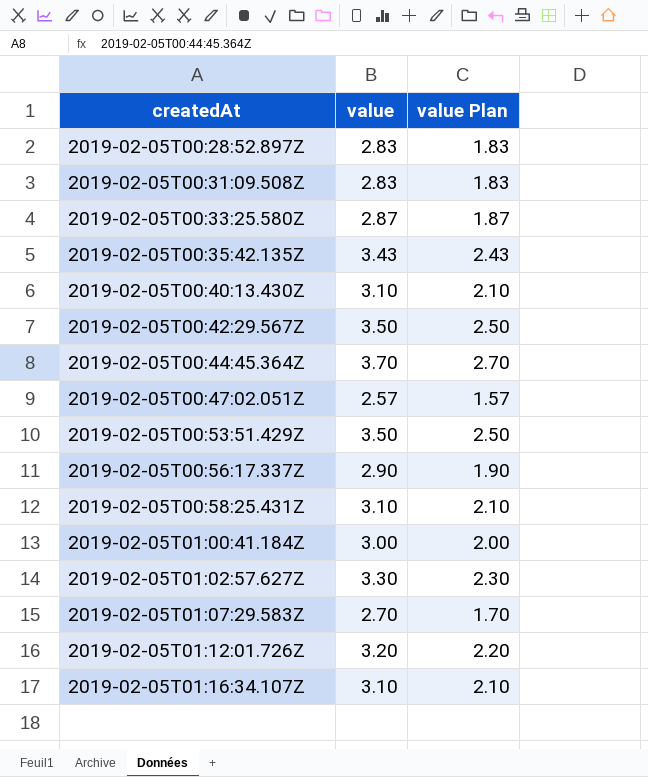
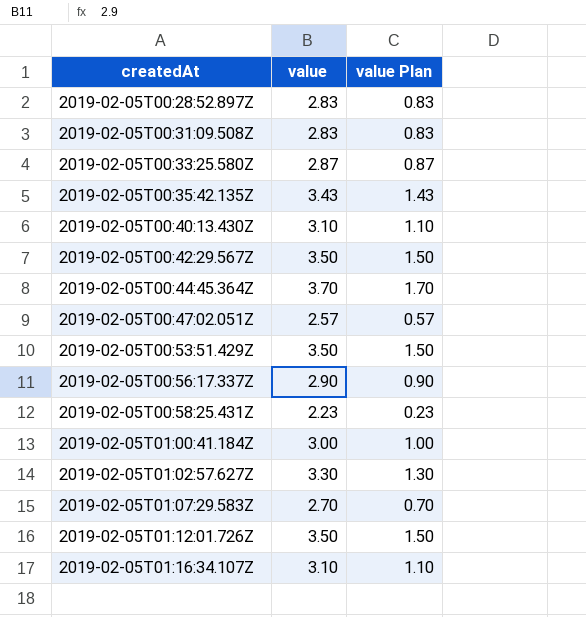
column value Plan | formula: [value] - 1 -> [value] - 2
2019-02-05T00:58:25.431Z | value: 3.10 -> 2.23
2019-02-05T01:12:01.726Z | value: 3.20 -> 3.50

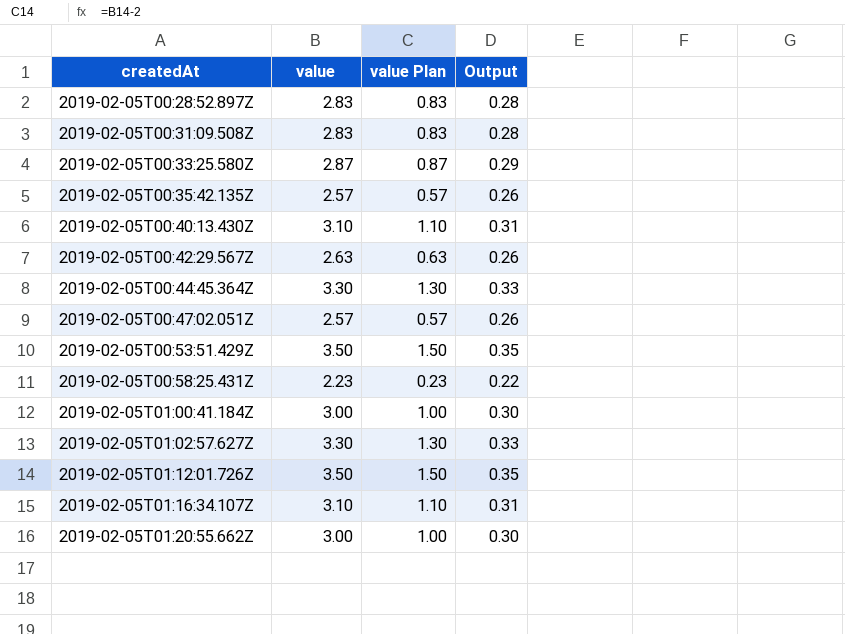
column Output | formula: none -> [value] * 0.1
row 2019-02-05T00:56:17.337Z: 2.90 | 0.90 -> none
row 2019-02-05T01:07:29.583Z: 2.70 | 0.70 -> none
2019-02-05T00:35:42.135Z | value: 3.43 -> 2.57
2019-02-05T00:35:42.135Z | value Plan: 1.43 -> 0.57
2019-02-05T00:42:29.567Z | value: 3.50 -> 2.63
2019-02-05T00:42:29.567Z | value Plan: 1.50 -> 0.63
2019-02-05T00:44:45.364Z | value: 3.70 -> 3.30
2019-02-05T00:44:45.364Z | value Plan: 1.70 -> 1.30
row 2019-02-05T01:20:55.662Z: none -> 3.00 | 1.00 | 0.30

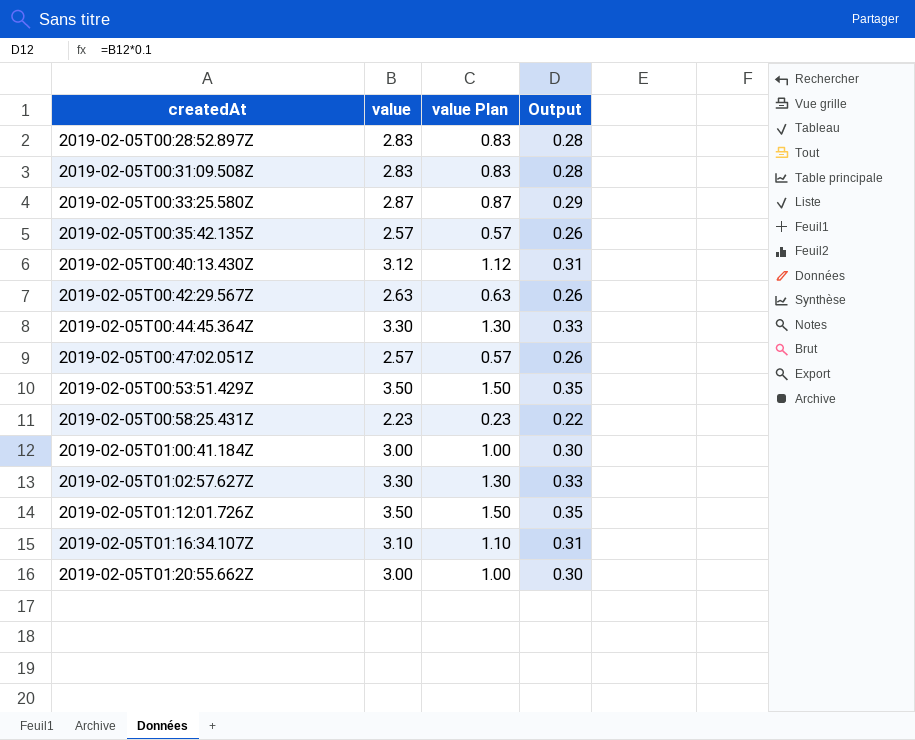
2019-02-05T00:40:13.430Z | value: 3.10 -> 3.12
2019-02-05T00:40:13.430Z | value Plan: 1.10 -> 1.12

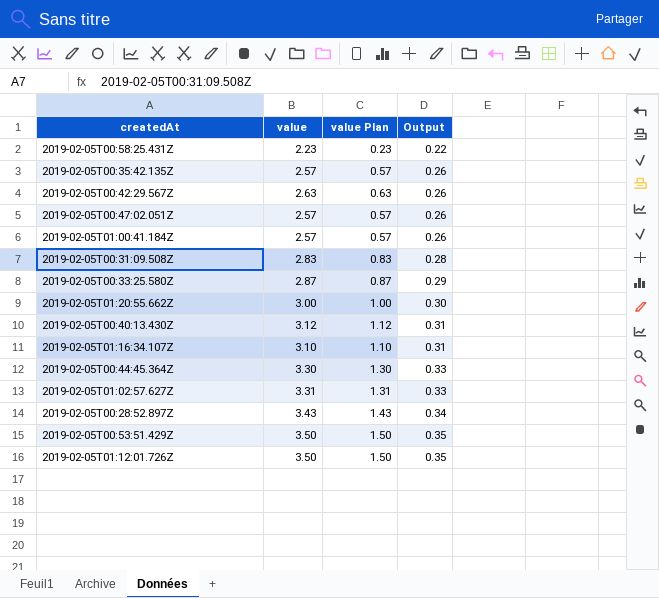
row order: createdAt ascending -> Output ascending
2019-02-05T01:00:41.184Z | value: 3.00 -> 2.57
2019-02-05T01:00:41.184Z | value Plan: 1.00 -> 0.57
2019-02-05T01:00:41.184Z | Output: 0.30 -> 0.26
2019-02-05T01:02:57.627Z | value: 3.30 -> 3.31
2019-02-05T01:02:57.627Z | value Plan: 1.30 -> 1.31
2019-02-05T00:28:52.897Z | value: 2.83 -> 3.43
2019-02-05T00:28:52.897Z | value Plan: 0.83 -> 1.43
2019-02-05T00:28:52.897Z | Output: 0.28 -> 0.34

